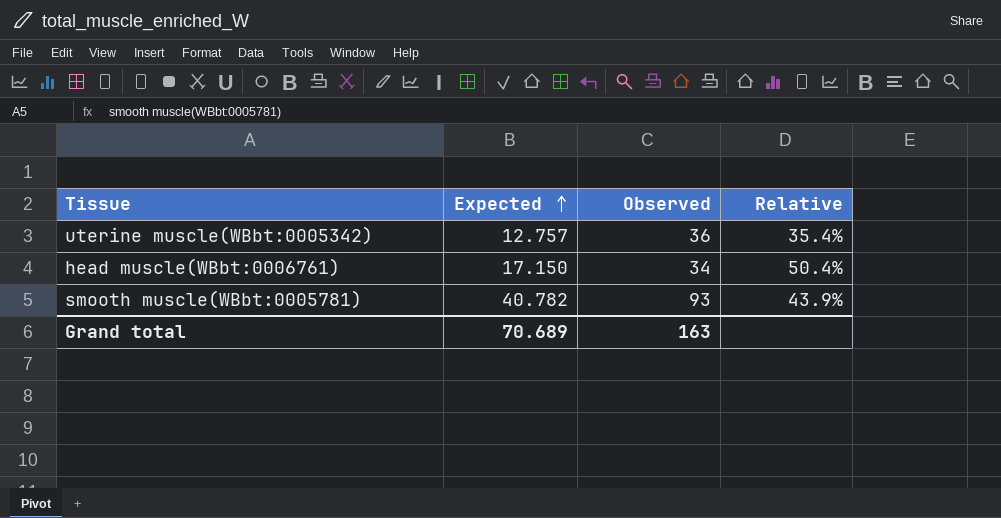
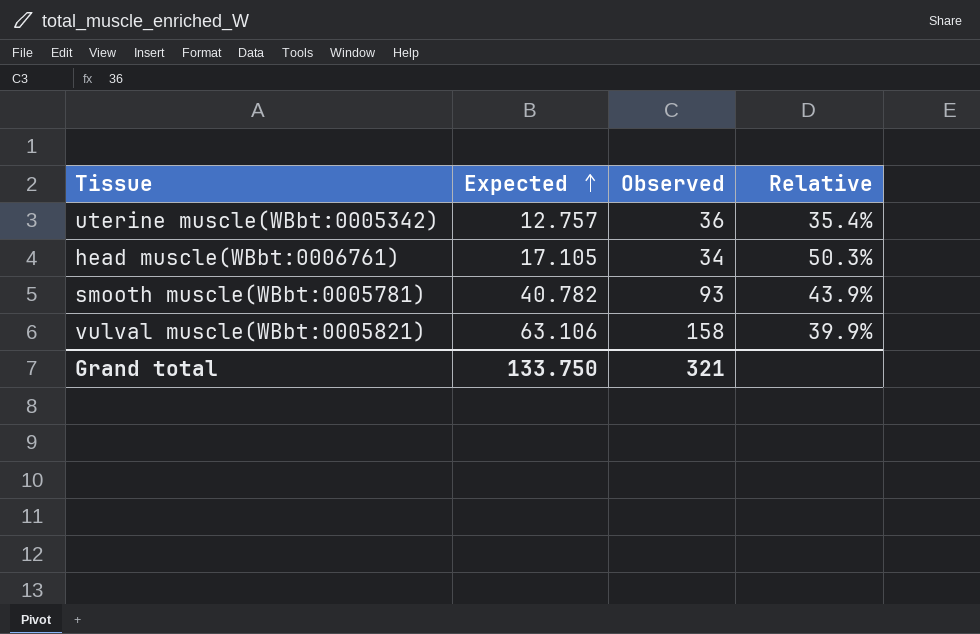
head muscle(WBbt:0006761) | Expected: 17.150 -> 17.105
head muscle(WBbt:0006761) | Relative: 50.4% -> 50.3%
row vulval muscle(WBbt:0005821): none -> 63.106 | 158 | 39.9%
Grand total | Expected: 70.689 -> 133.750
Grand total | Observed: 163 -> 321

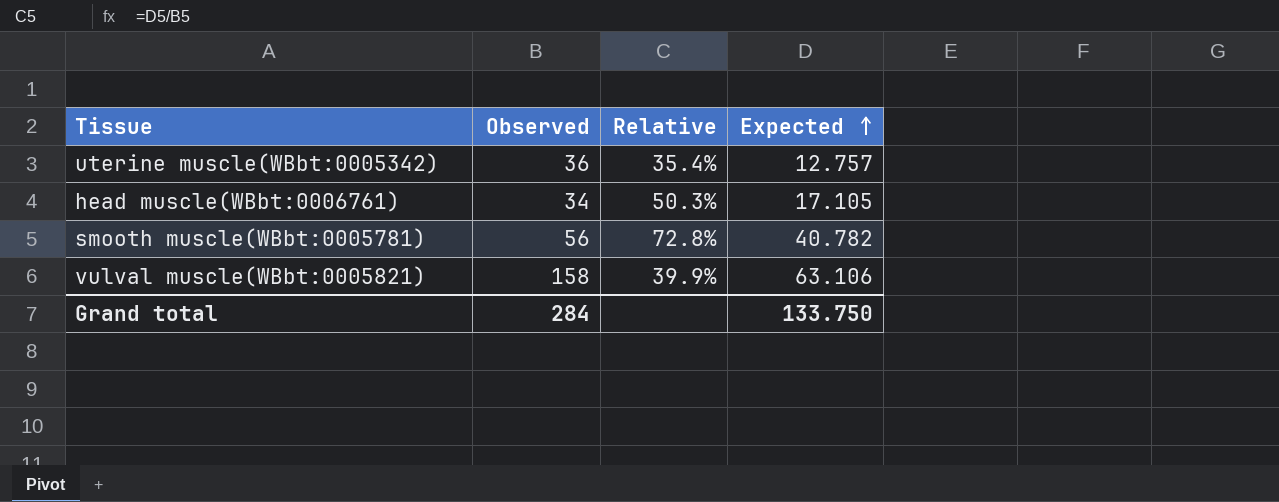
column Expected | position: 2 -> 4
smooth muscle(WBbt:0005781) | Observed: 93 -> 56
smooth muscle(WBbt:0005781) | Relative: 43.9% -> 72.8%
Grand total | Observed: 321 -> 284

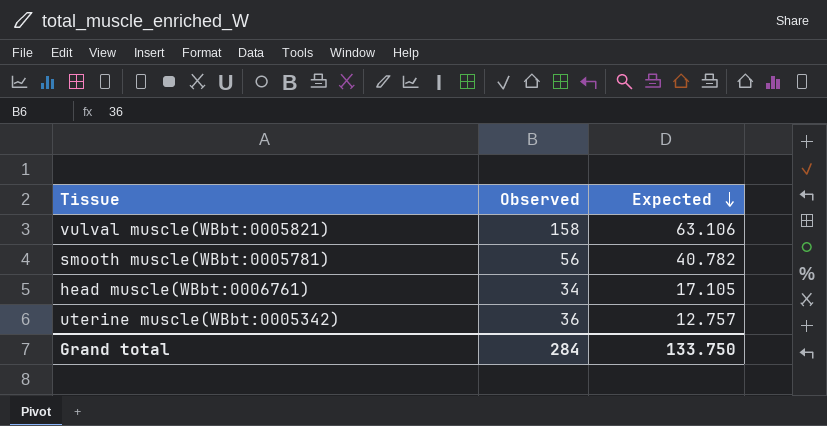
row order: Expected ascending -> Expected descending
column Relative | formula: [Expected] / [Observed] -> none

